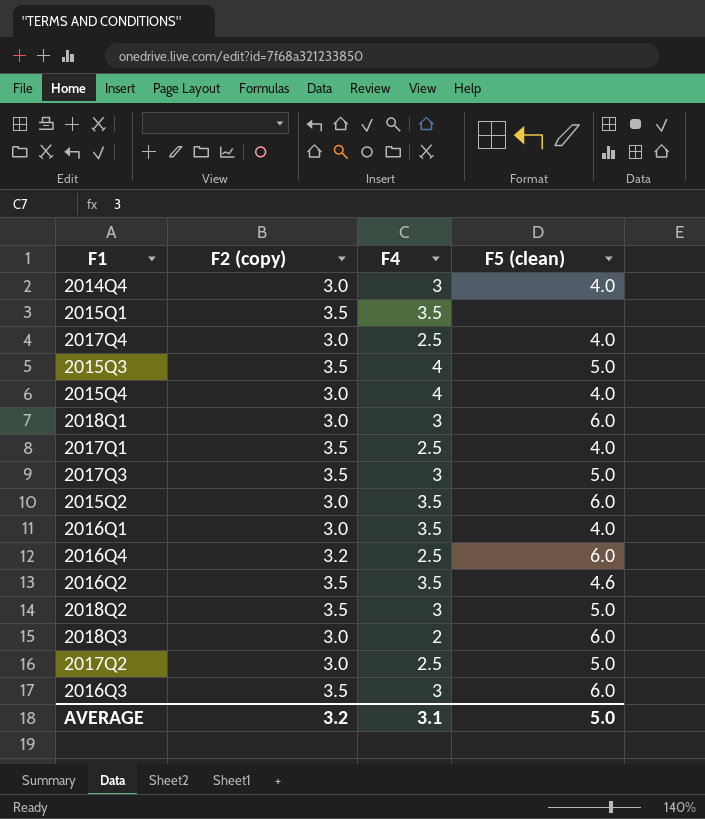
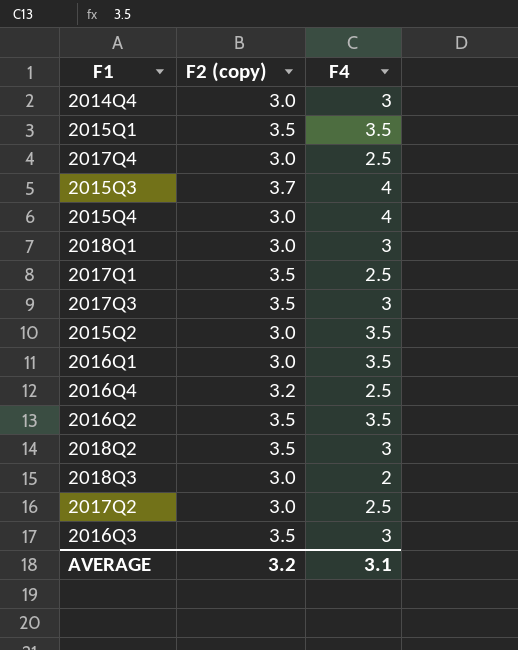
column F5 (clean) | position: 4 -> none
2015Q3 | F2 (copy): 3.5 -> 3.7

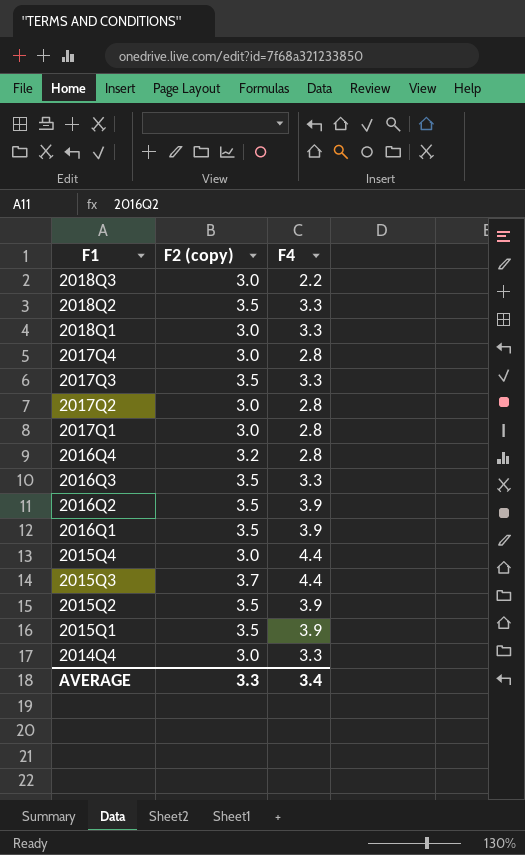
row order: none -> F1 descending
2018Q3 | F4: 2 -> 2.2
2018Q2 | F4: 3 -> 3.3
2018Q1 | F4: 3 -> 3.3
2017Q4 | F4: 2.5 -> 2.8
2017Q3 | F4: 3 -> 3.3
2017Q2 | F4: 2.5 -> 2.8
2017Q1 | F2 (copy): 3.5 -> 3.0
2017Q1 | F4: 2.5 -> 2.8
2016Q4 | F4: 2.5 -> 2.8
2016Q3 | F4: 3 -> 3.3
2016Q2 | F4: 3.5 -> 3.9
2016Q1 | F2 (copy): 3.0 -> 3.5
2016Q1 | F4: 3.5 -> 3.9
2015Q4 | F4: 4 -> 4.4
2015Q3 | F4: 4 -> 4.4
2015Q2 | F2 (copy): 3.0 -> 3.5
2015Q2 | F4: 3.5 -> 3.9
2015Q1 | F4: 3.5 -> 3.9
2014Q4 | F4: 3 -> 3.3
AVERAGE | F2 (copy): 3.2 -> 3.3
AVERAGE | F4: 3.1 -> 3.4

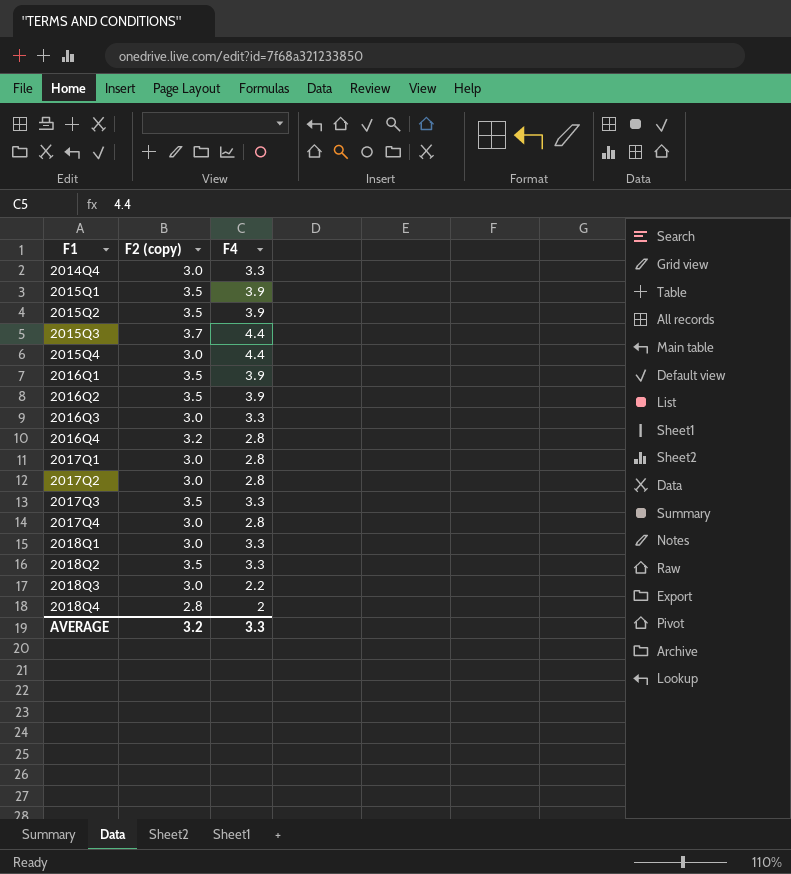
row order: F1 descending -> F1 ascending
2016Q3 | F2 (copy): 3.5 -> 3.0
row 2018Q4: none -> 2.8 | 2
AVERAGE | F2 (copy): 3.3 -> 3.2
AVERAGE | F4: 3.4 -> 3.3

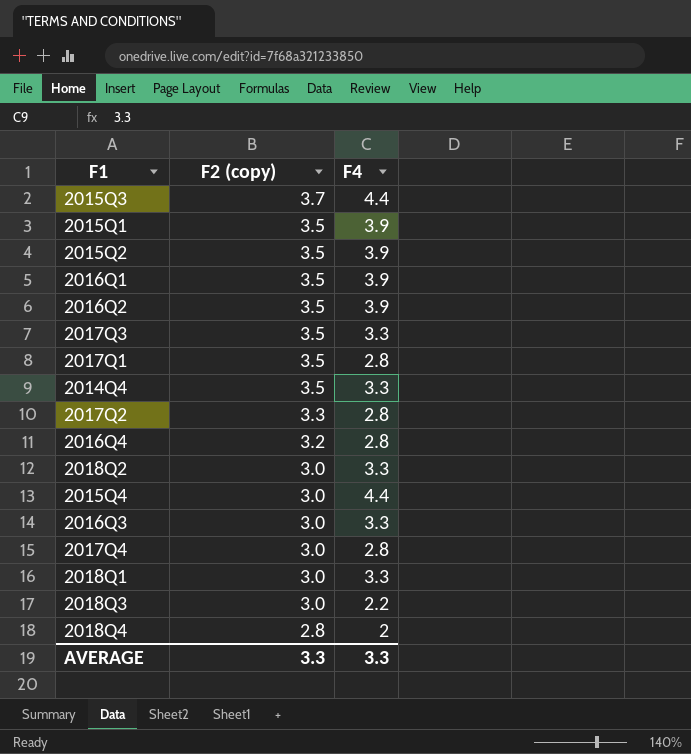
row order: F1 ascending -> F2 (copy) descending
2017Q1 | F2 (copy): 3.0 -> 3.5
2014Q4 | F2 (copy): 3.0 -> 3.5
2017Q2 | F2 (copy): 3.0 -> 3.3
2018Q2 | F2 (copy): 3.5 -> 3.0
AVERAGE | F2 (copy): 3.2 -> 3.3

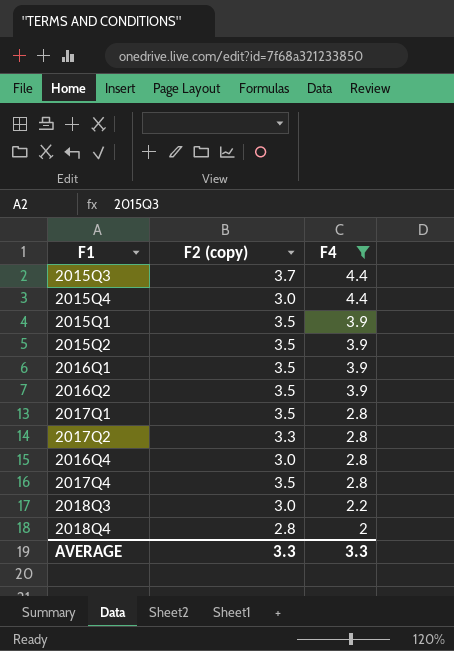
filter: none -> F4 != 3.3
row order: F2 (copy) descending -> F4 descending
2016Q4 | F2 (copy): 3.2 -> 3.0
2017Q4 | F2 (copy): 3.0 -> 3.5

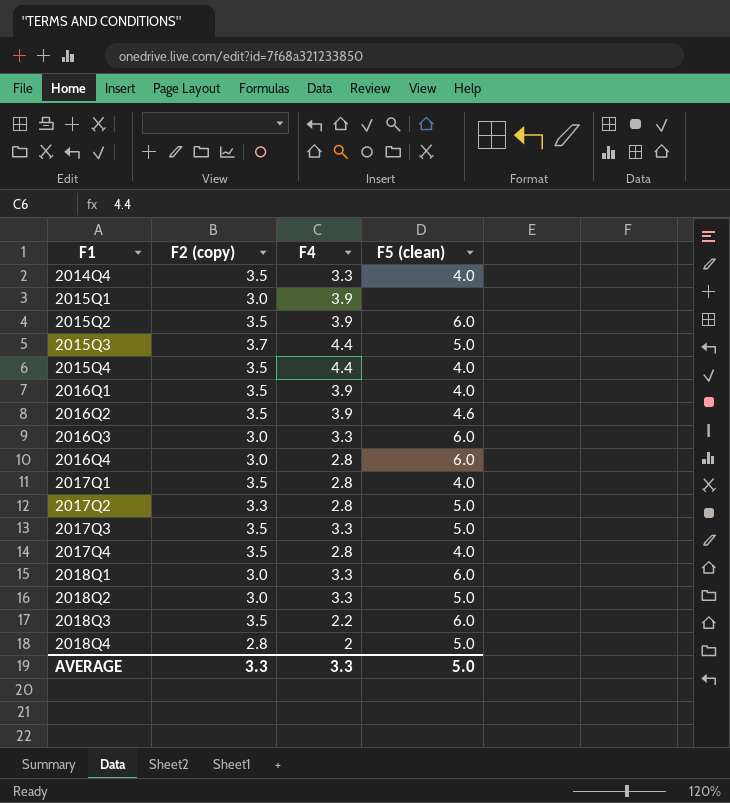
filter: F4 != 3.3 -> none
row order: F4 descending -> F1 ascending
column F5 (clean) | position: none -> 4
2015Q1 | F2 (copy): 3.5 -> 3.0
2015Q4 | F2 (copy): 3.0 -> 3.5
2018Q3 | F2 (copy): 3.0 -> 3.5

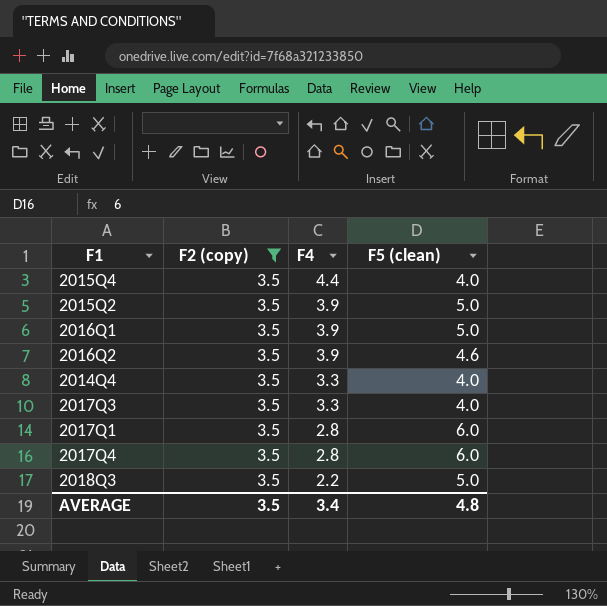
filter: none -> F2 (copy) = 3.5
row order: F1 ascending -> F4 descending
2015Q2 | F5 (clean): 6.0 -> 5.0
2016Q1 | F5 (clean): 4.0 -> 5.0
2017Q3 | F5 (clean): 5.0 -> 4.0
2017Q1 | F5 (clean): 4.0 -> 6.0
2017Q4 | F5 (clean): 4.0 -> 6.0
2018Q3 | F5 (clean): 6.0 -> 5.0
AVERAGE | F2 (copy): 3.3 -> 3.5
AVERAGE | F4: 3.3 -> 3.4
AVERAGE | F5 (clean): 5.0 -> 4.8

